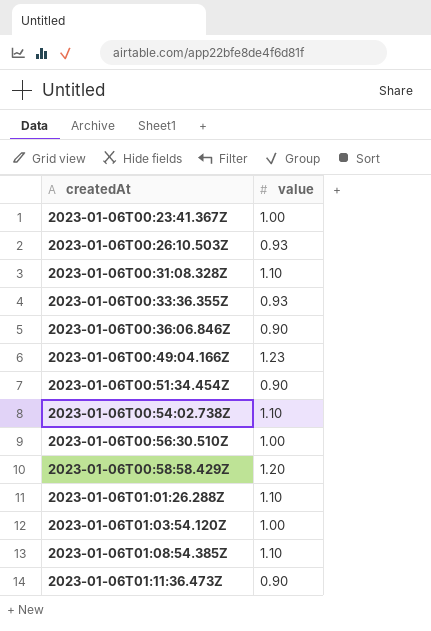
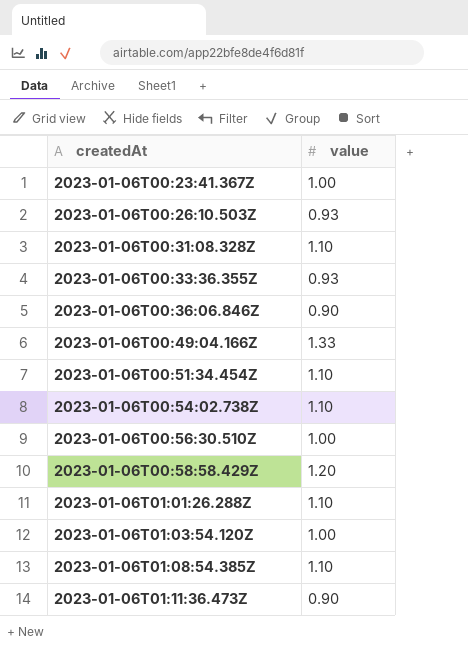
2023-01-06T00:49:04.166Z | value: 1.23 -> 1.33
2023-01-06T00:51:34.454Z | value: 0.90 -> 1.10

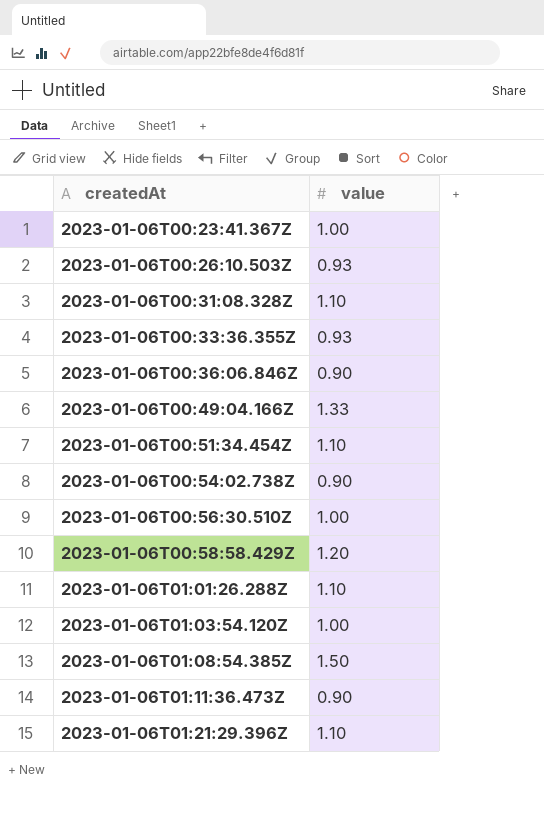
2023-01-06T00:54:02.738Z | value: 1.10 -> 0.90
2023-01-06T01:08:54.385Z | value: 1.10 -> 1.50
row 2023-01-06T01:21:29.396Z: none -> 1.10

